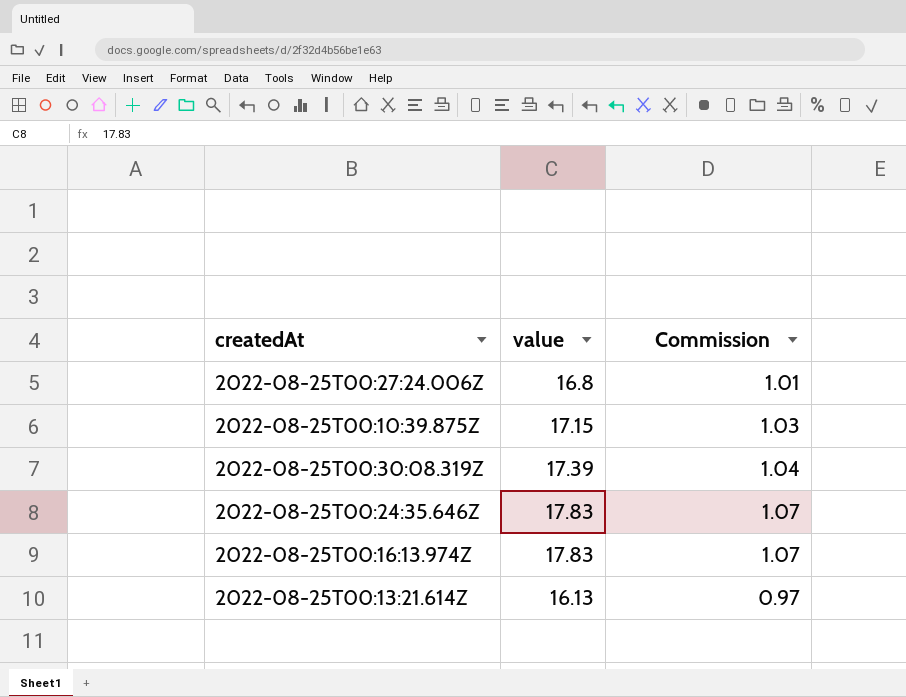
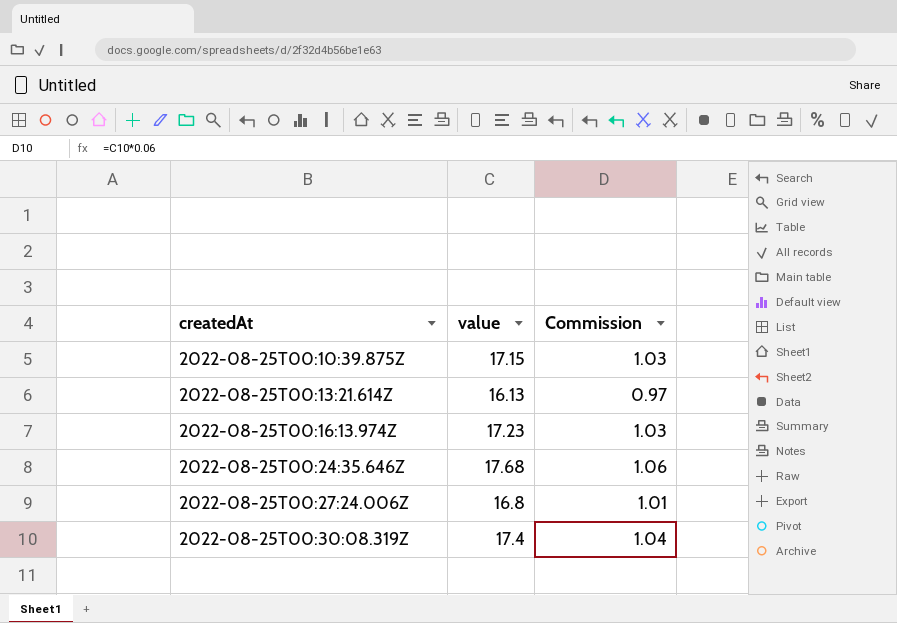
row order: none -> createdAt ascending
2022-08-25T00:16:13.974Z | value: 17.83 -> 17.23
2022-08-25T00:16:13.974Z | Commission: 1.07 -> 1.03
2022-08-25T00:24:35.646Z | value: 17.83 -> 17.68
2022-08-25T00:24:35.646Z | Commission: 1.07 -> 1.06
2022-08-25T00:30:08.319Z | value: 17.39 -> 17.4

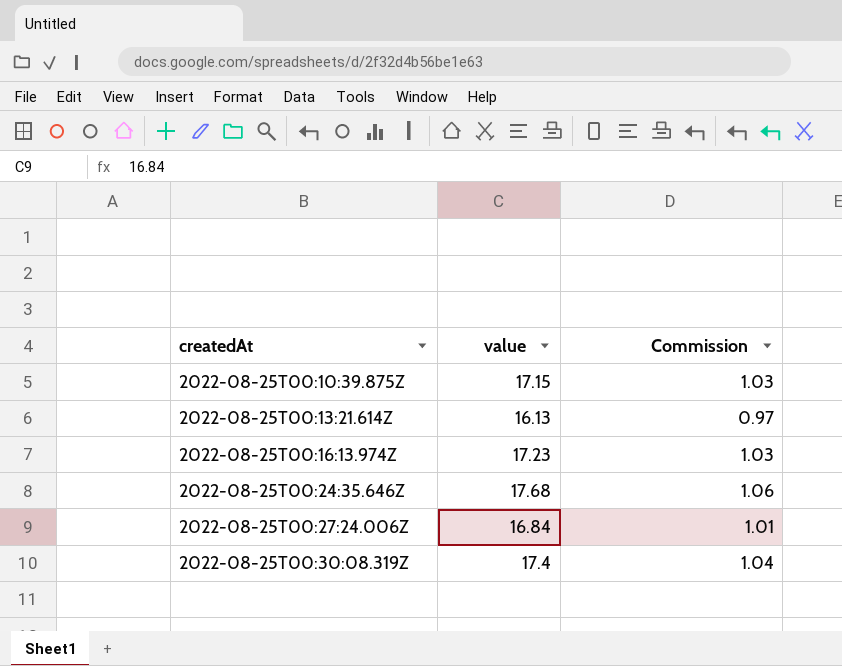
2022-08-25T00:27:24.006Z | value: 16.8 -> 16.84

